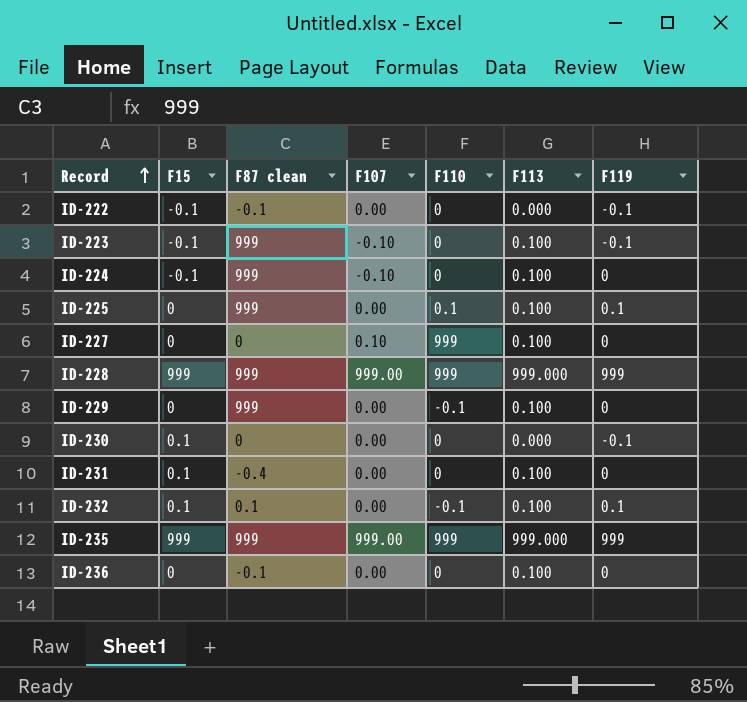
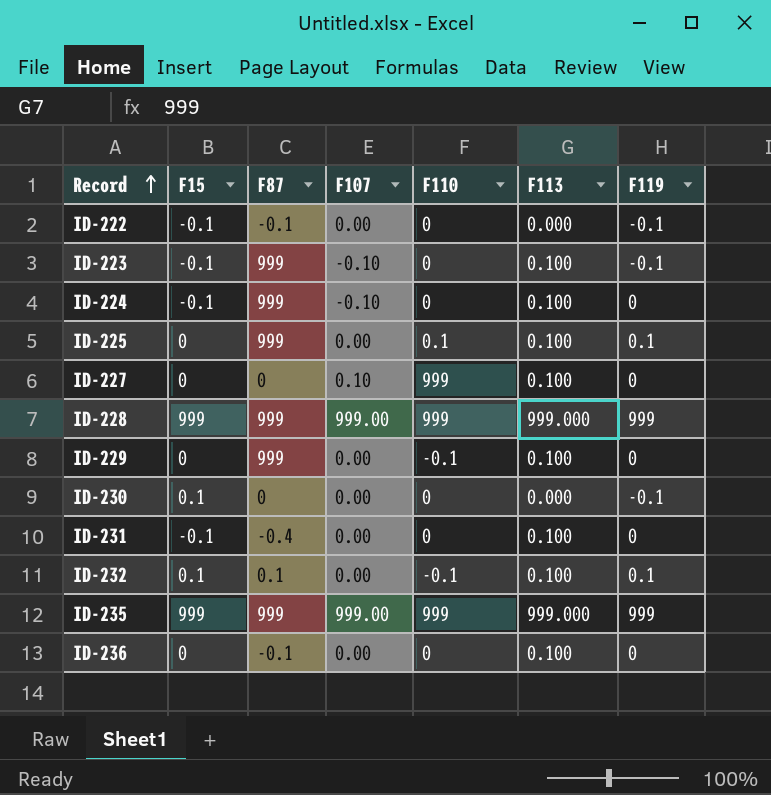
column name: F87 clean -> F87
ID-231 | F15: 0.1 -> -0.1

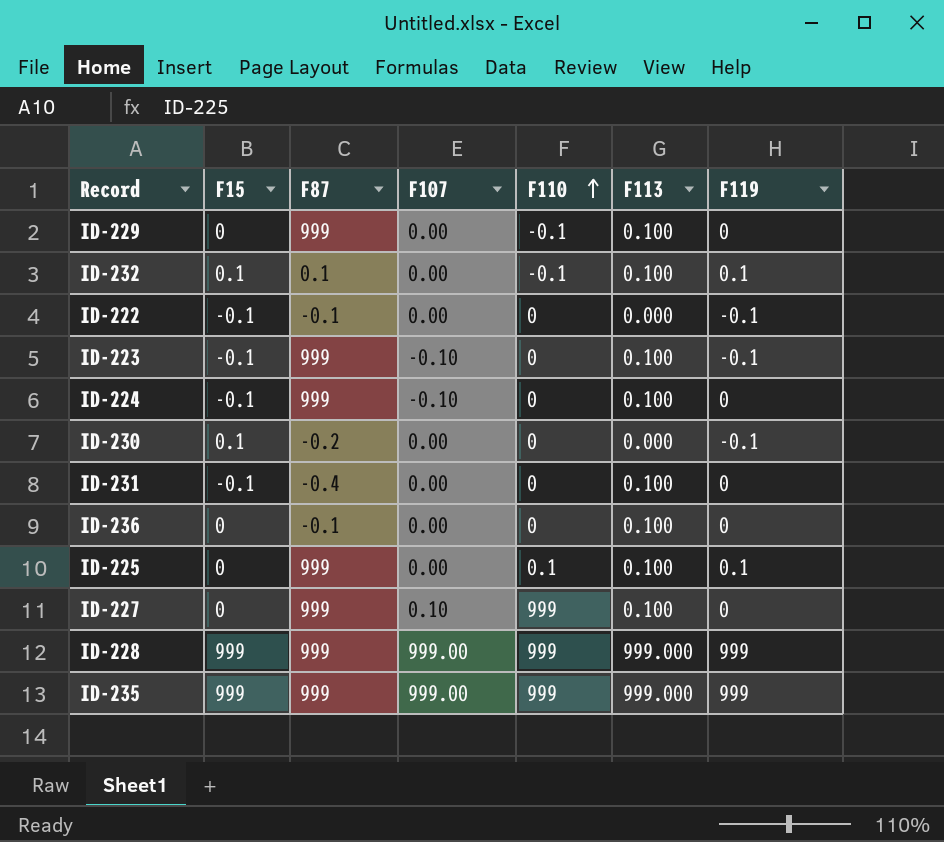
row order: Record ascending -> F110 ascending
ID-230 | F87: 0 -> -0.2
ID-227 | F87: 0 -> 999

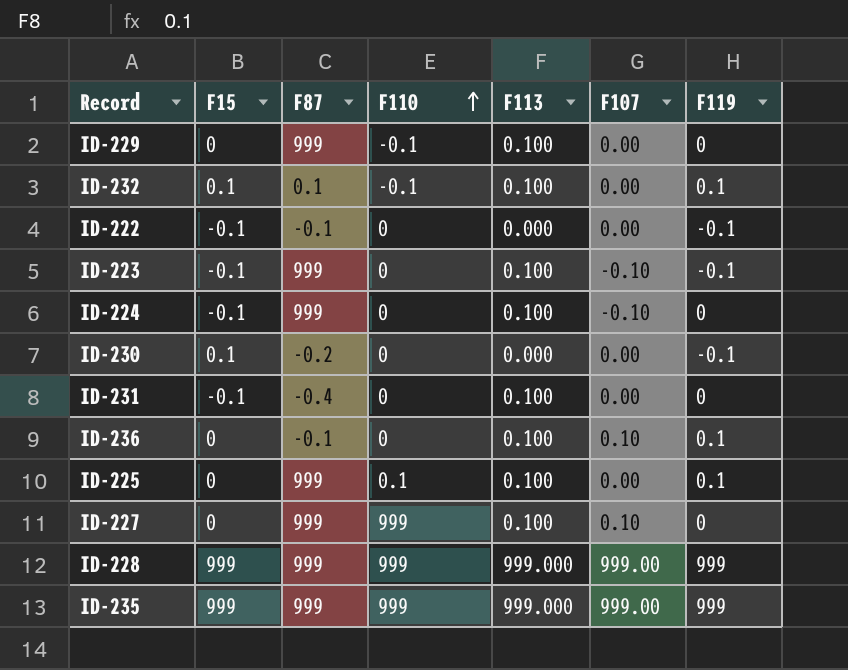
column F107 | position: 4 -> 6
ID-236 | F107: 0.00 -> 0.10
ID-236 | F119: 0 -> 0.1

